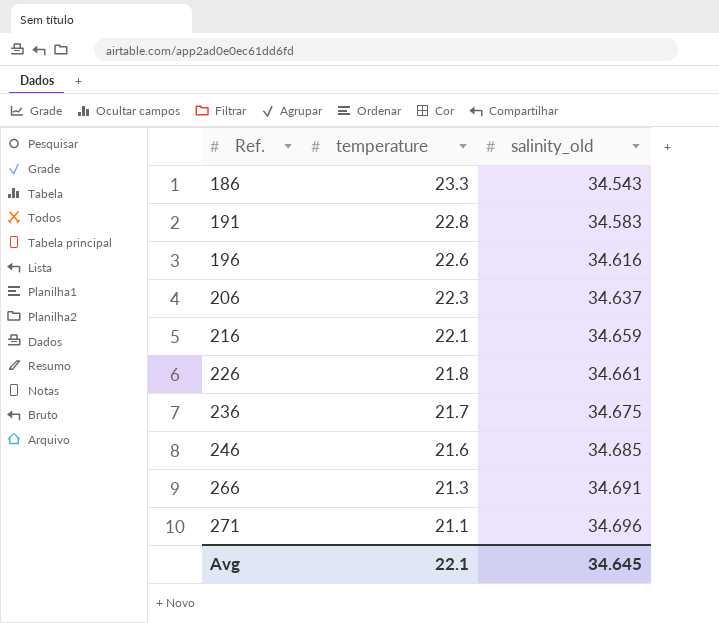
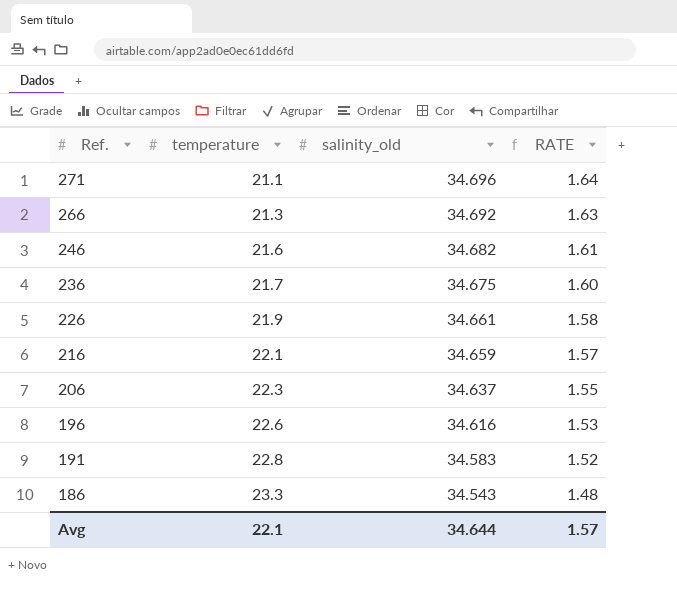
row order: Ref. ascending -> Ref. descending
column RATE | formula: none -> [salinity_old] / [temperature]
266 | salinity_old: 34.691 -> 34.692
246 | salinity_old: 34.685 -> 34.682
226 | temperature: 21.8 -> 21.9
Avg | salinity_old: 34.645 -> 34.644

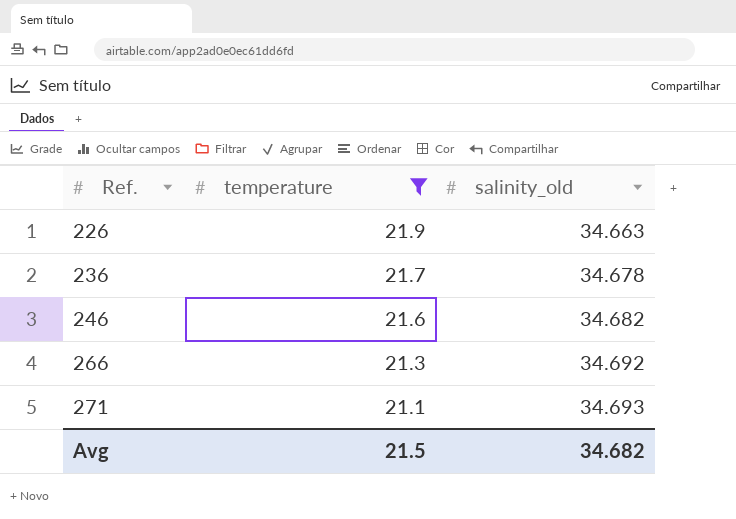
filter: none -> temperature <= 21.9
row order: Ref. descending -> Ref. ascending
column RATE | formula: [salinity_old] / [temperature] -> none
226 | salinity_old: 34.661 -> 34.663
236 | salinity_old: 34.675 -> 34.678
271 | salinity_old: 34.696 -> 34.693
Avg | temperature: 22.1 -> 21.5
Avg | salinity_old: 34.644 -> 34.682

